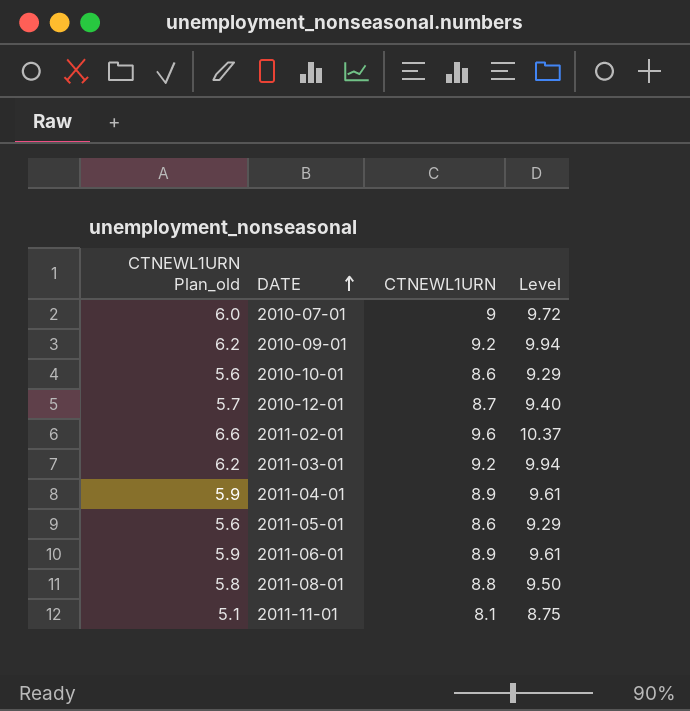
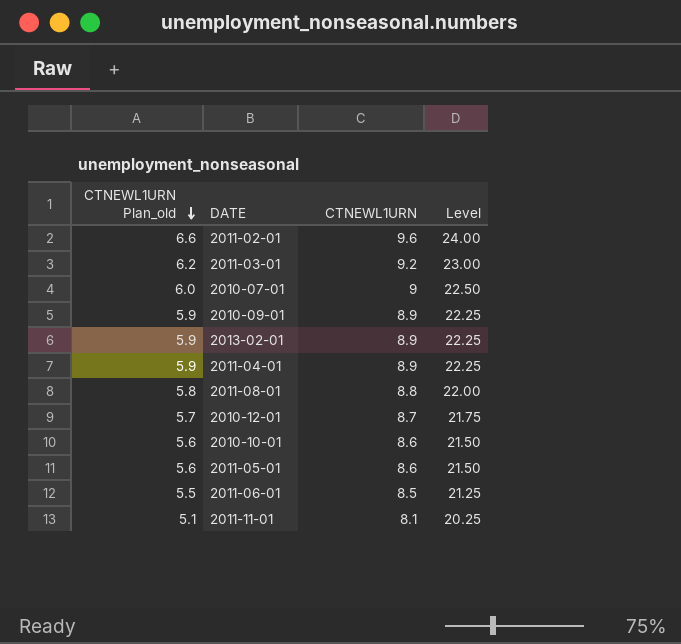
row order: DATE ascending -> CTNEWL1URN Plan_old descending
column Level | formula: [CTNEWL1URN] * 1.08 -> [CTNEWL1URN] * 2.5
2010-09-01 | CTNEWL1URN Plan_old: 6.2 -> 5.9
2010-09-01 | CTNEWL1URN: 9.2 -> 8.9
row 2013-02-01: none -> 5.9 | 8.9 | 22.25
2011-06-01 | CTNEWL1URN Plan_old: 5.9 -> 5.5
2011-06-01 | CTNEWL1URN: 8.9 -> 8.5

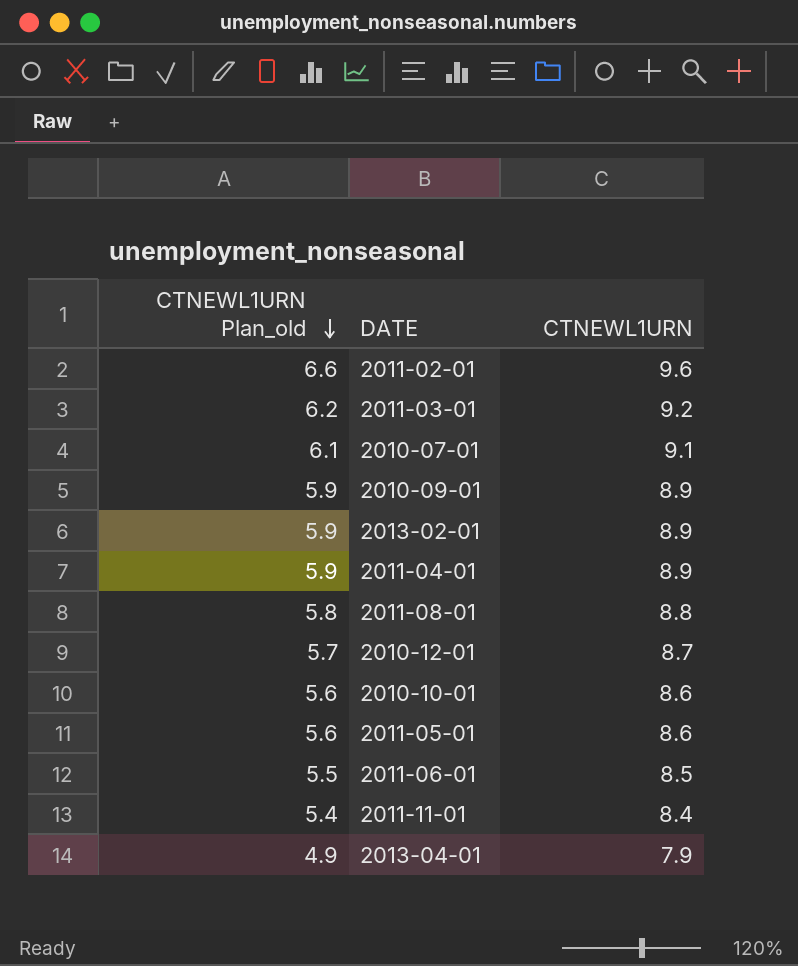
column Level | formula: [CTNEWL1URN] * 2.5 -> none
2010-07-01 | CTNEWL1URN Plan_old: 6.0 -> 6.1
2010-07-01 | CTNEWL1URN: 9 -> 9.1
2011-11-01 | CTNEWL1URN Plan_old: 5.1 -> 5.4
2011-11-01 | CTNEWL1URN: 8.1 -> 8.4
row 2013-04-01: none -> 4.9 | 7.9

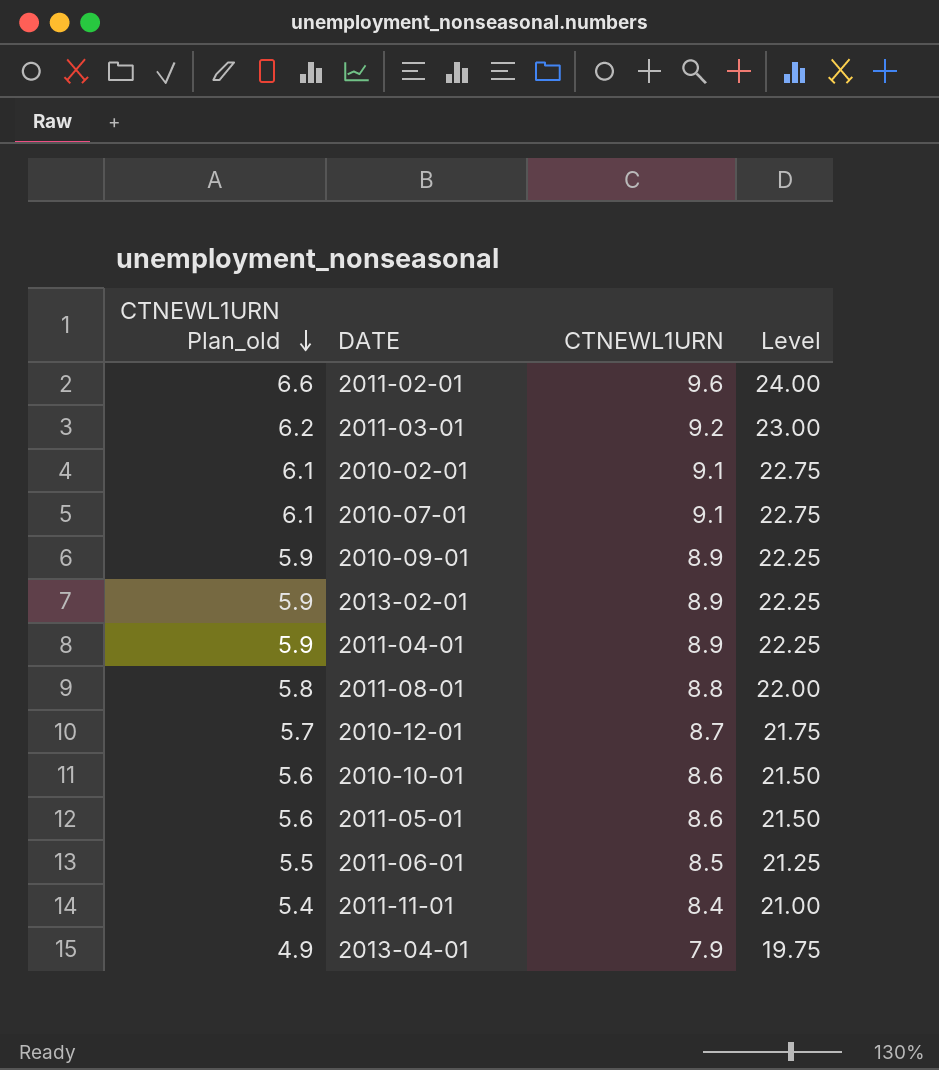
column Level | formula: none -> [CTNEWL1URN] * 2.5
row 2010-02-01: none -> 6.1 | 9.1 | 22.75

